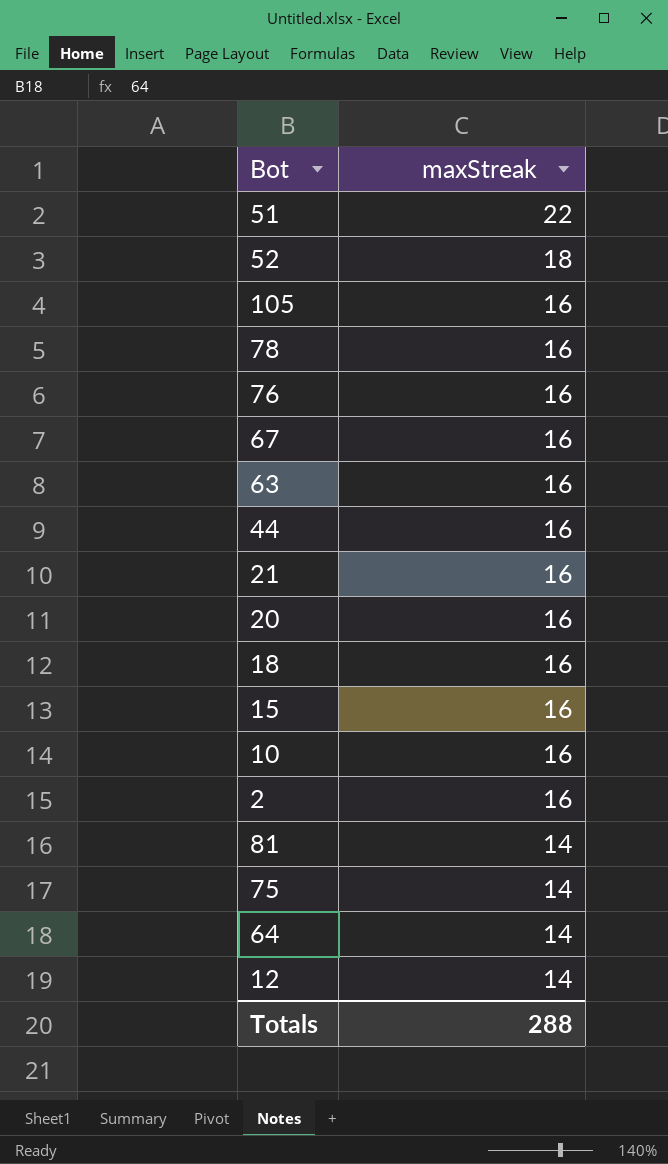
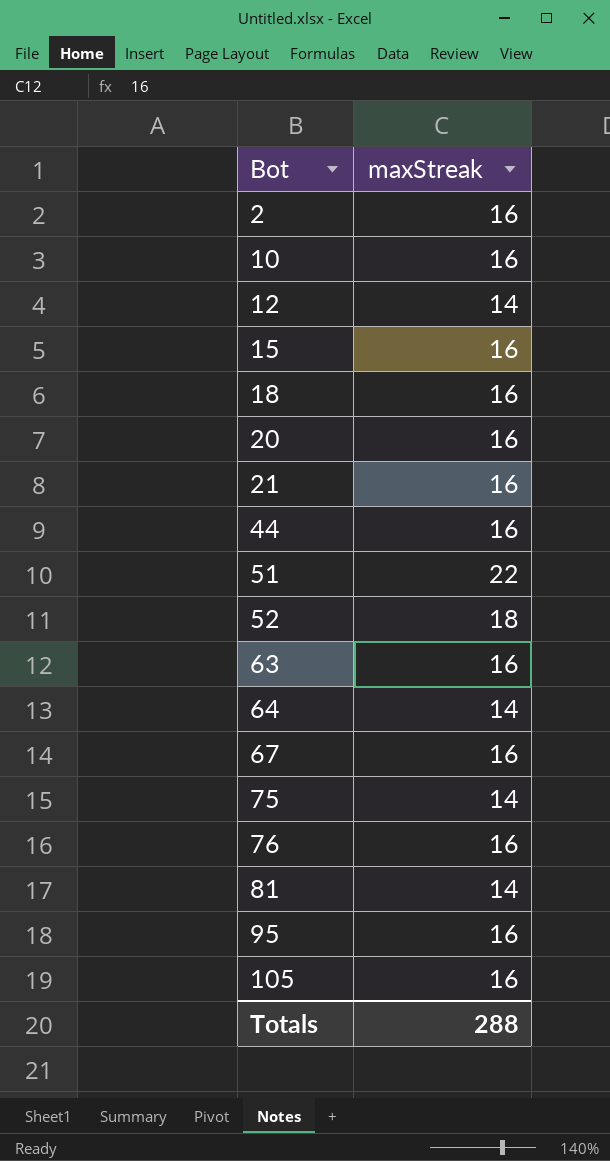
row order: maxStreak descending -> Bot ascending
row 78: 16 -> none
row 95: none -> 16

